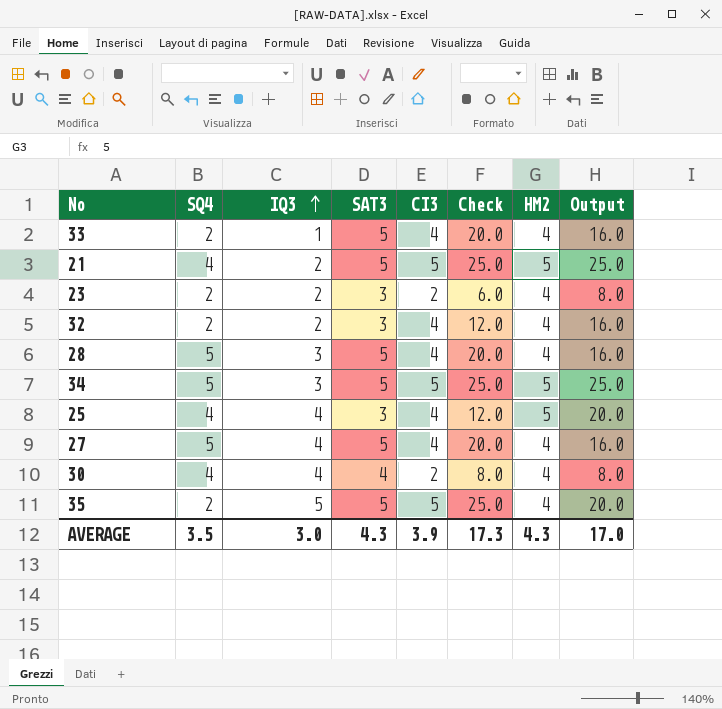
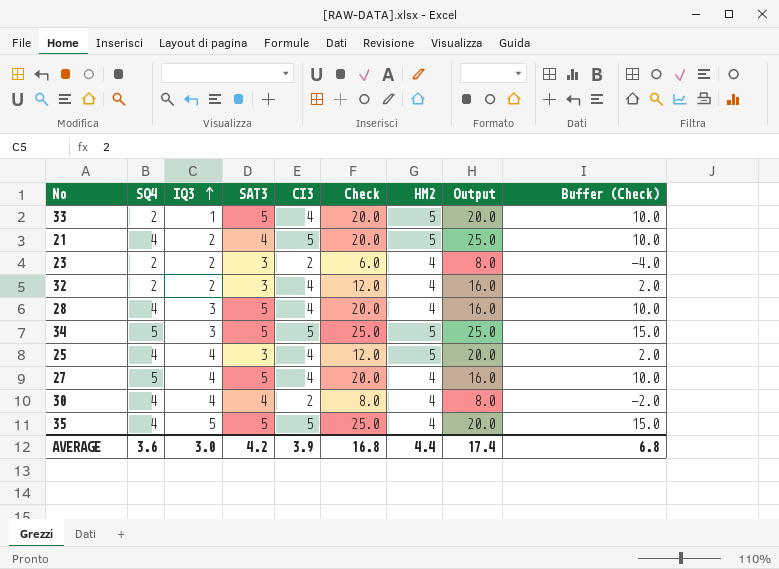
column Buffer (Check) | formula: none -> [Check] - 10
33 | HM2: 4 -> 5
33 | Output: 16.0 -> 20.0
21 | SAT3: 5 -> 4
21 | Check: 25.0 -> 20.0
28 | SQ4: 5 -> 4
35 | SQ4: 2 -> 4
AVERAGE | SQ4: 3.5 -> 3.6
AVERAGE | SAT3: 4.3 -> 4.2
AVERAGE | Check: 17.3 -> 16.8
AVERAGE | HM2: 4.3 -> 4.4
AVERAGE | Output: 17.0 -> 17.4

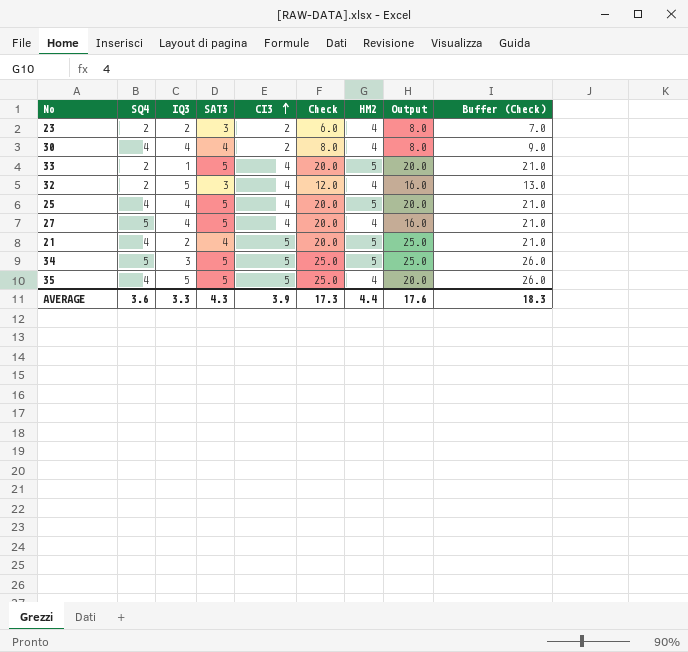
row order: IQ3 ascending -> CI3 ascending
column Buffer (Check) | formula: [Check] - 10 -> [Check] + 1
row 28: 4 | 3 | 5 | 4 | 20.0 | 4 | 16.0 | 10.0 -> none
32 | IQ3: 2 -> 5
25 | SAT3: 3 -> 5
25 | Check: 12.0 -> 20.0
AVERAGE | IQ3: 3.0 -> 3.3
AVERAGE | SAT3: 4.2 -> 4.3
AVERAGE | Check: 16.8 -> 17.3
AVERAGE | Output: 17.4 -> 17.6
AVERAGE | Buffer (Check): 6.8 -> 18.3

